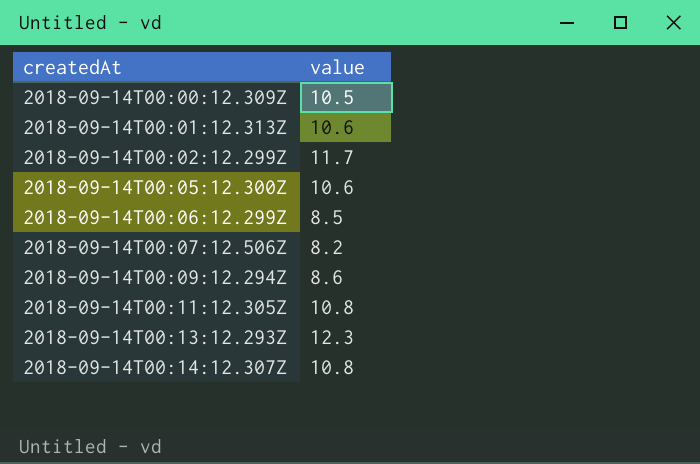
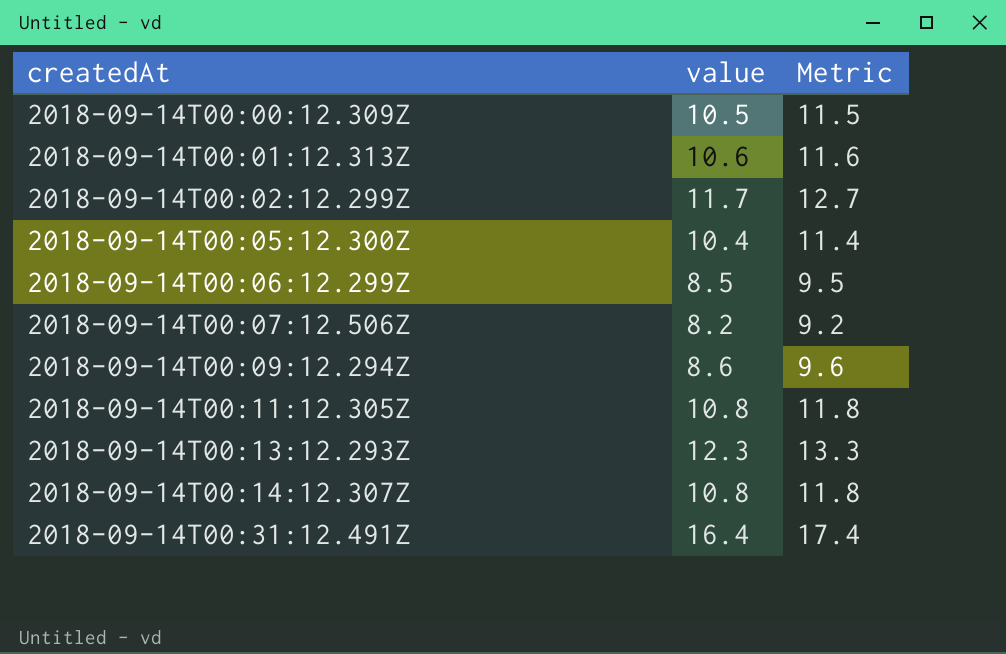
column Metric | formula: none -> [value] + 1
2018-09-14T00:05:12.300Z | value: 10.6 -> 10.4
row 2018-09-14T00:31:12.491Z: none -> 16.4 | 17.4

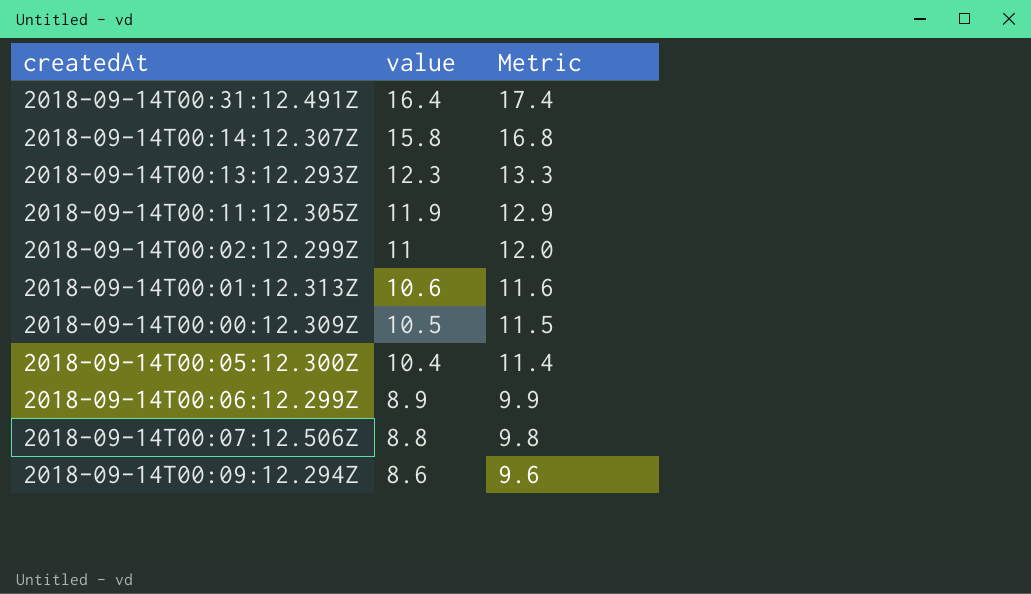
row order: createdAt ascending -> value descending
2018-09-14T00:14:12.307Z | value: 10.8 -> 15.8
2018-09-14T00:14:12.307Z | Metric: 11.8 -> 16.8
2018-09-14T00:11:12.305Z | value: 10.8 -> 11.9
2018-09-14T00:11:12.305Z | Metric: 11.8 -> 12.9
2018-09-14T00:02:12.299Z | value: 11.7 -> 11
2018-09-14T00:02:12.299Z | Metric: 12.7 -> 12.0
2018-09-14T00:06:12.299Z | value: 8.5 -> 8.9
2018-09-14T00:06:12.299Z | Metric: 9.5 -> 9.9
2018-09-14T00:07:12.506Z | value: 8.2 -> 8.8
2018-09-14T00:07:12.506Z | Metric: 9.2 -> 9.8

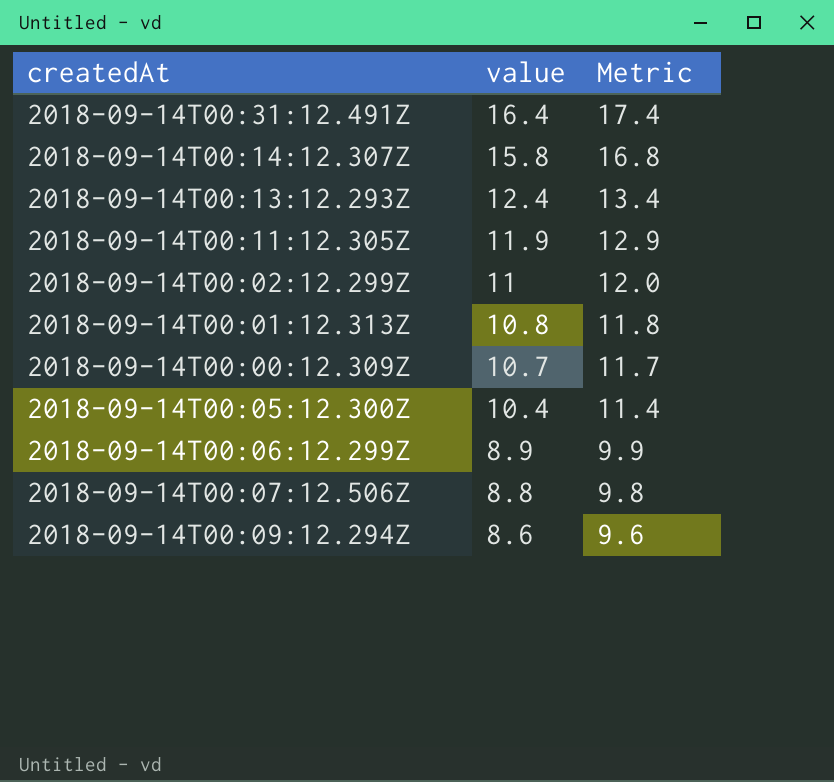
2018-09-14T00:13:12.293Z | value: 12.3 -> 12.4
2018-09-14T00:13:12.293Z | Metric: 13.3 -> 13.4
2018-09-14T00:01:12.313Z | value: 10.6 -> 10.8
2018-09-14T00:01:12.313Z | Metric: 11.6 -> 11.8
2018-09-14T00:00:12.309Z | value: 10.5 -> 10.7
2018-09-14T00:00:12.309Z | Metric: 11.5 -> 11.7

